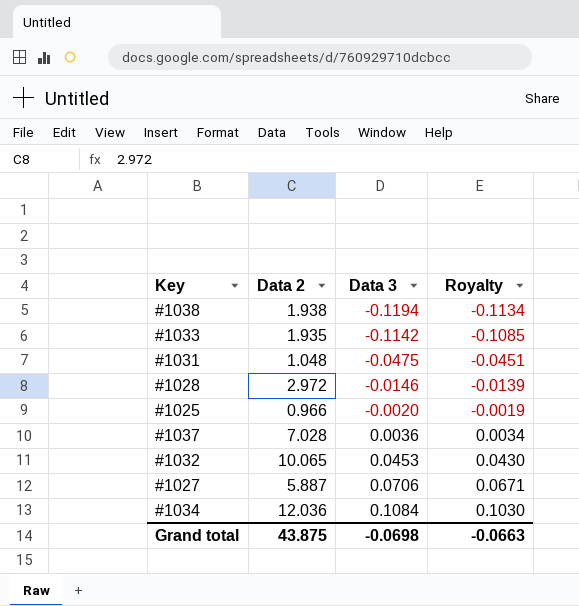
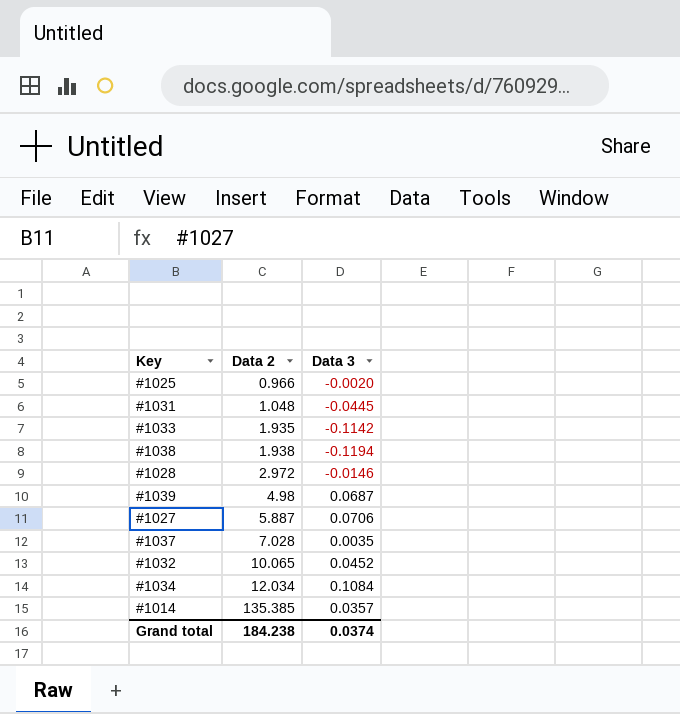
row order: Data 3 ascending -> Data 2 ascending
column Royalty | formula: [Data 3] * 0.95 -> none
#1031 | Data 3: -0.0475 -> -0.0445
row #1039: none -> 4.98 | 0.0687
#1037 | Data 3: 0.0036 -> 0.0035
#1032 | Data 3: 0.0453 -> 0.0452
#1034 | Data 2: 12.036 -> 12.034
row #1014: none -> 135.385 | 0.0357
Grand total | Data 2: 43.875 -> 184.238
Grand total | Data 3: -0.0698 -> 0.0374

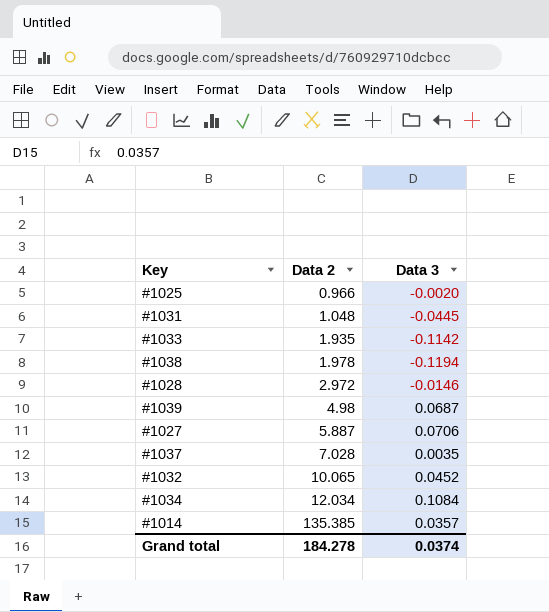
#1038 | Data 2: 1.938 -> 1.978
Grand total | Data 2: 184.238 -> 184.278

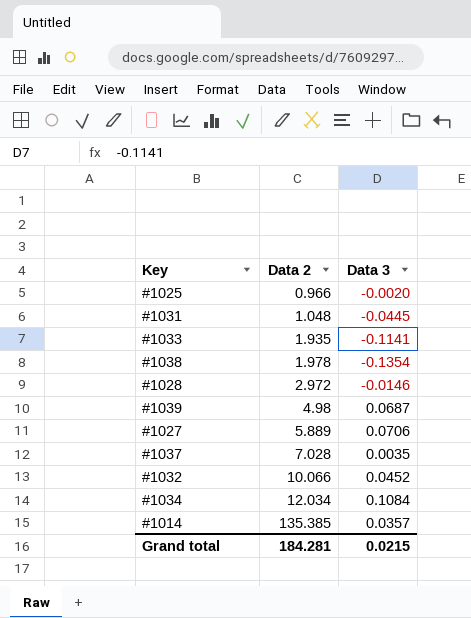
#1033 | Data 3: -0.1142 -> -0.1141
#1038 | Data 3: -0.1194 -> -0.1354
#1027 | Data 2: 5.887 -> 5.889
#1032 | Data 2: 10.065 -> 10.066
Grand total | Data 2: 184.278 -> 184.281
Grand total | Data 3: 0.0374 -> 0.0215

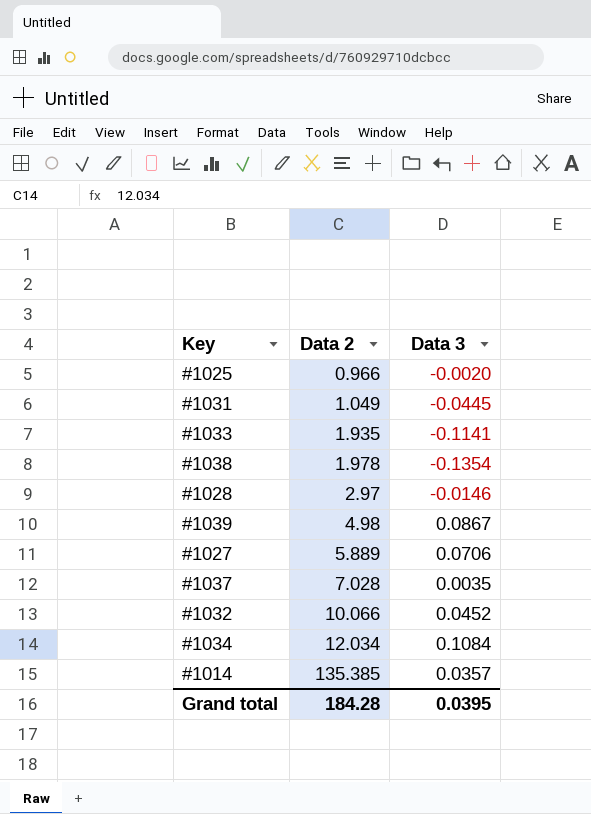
#1031 | Data 2: 1.048 -> 1.049
#1028 | Data 2: 2.972 -> 2.97
#1039 | Data 3: 0.0687 -> 0.0867
Grand total | Data 2: 184.281 -> 184.28
Grand total | Data 3: 0.0215 -> 0.0395

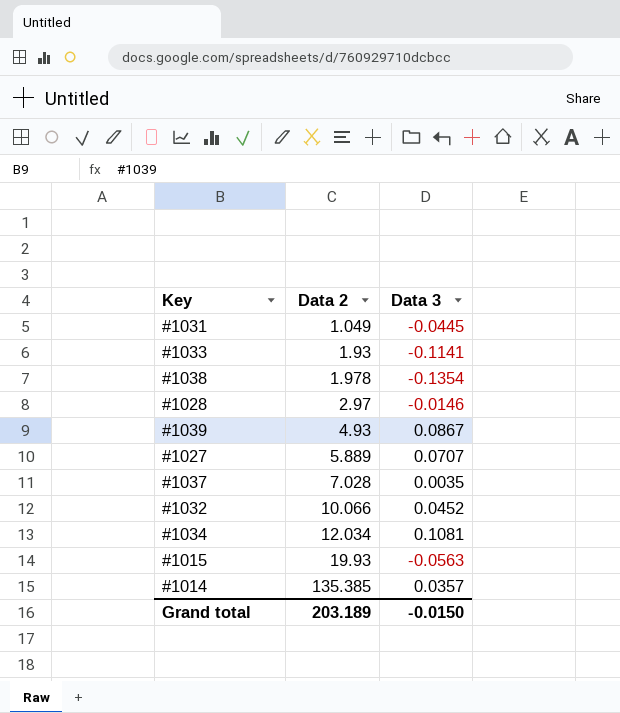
row #1025: 0.966 | -0.0020 -> none
#1033 | Data 2: 1.935 -> 1.93
#1039 | Data 2: 4.98 -> 4.93
#1027 | Data 3: 0.0706 -> 0.0707
#1034 | Data 3: 0.1084 -> 0.1081
row #1015: none -> 19.93 | -0.0563
Grand total | Data 2: 184.28 -> 203.189
Grand total | Data 3: 0.0395 -> -0.0150

